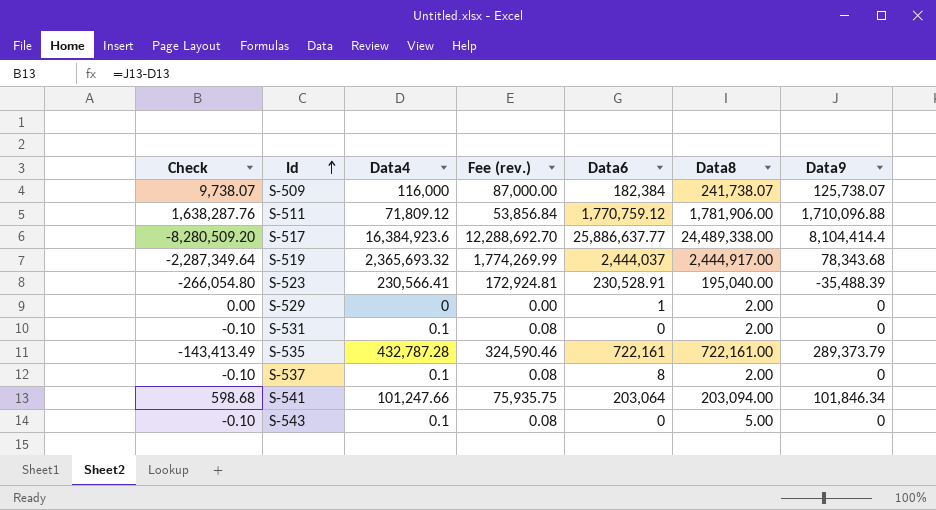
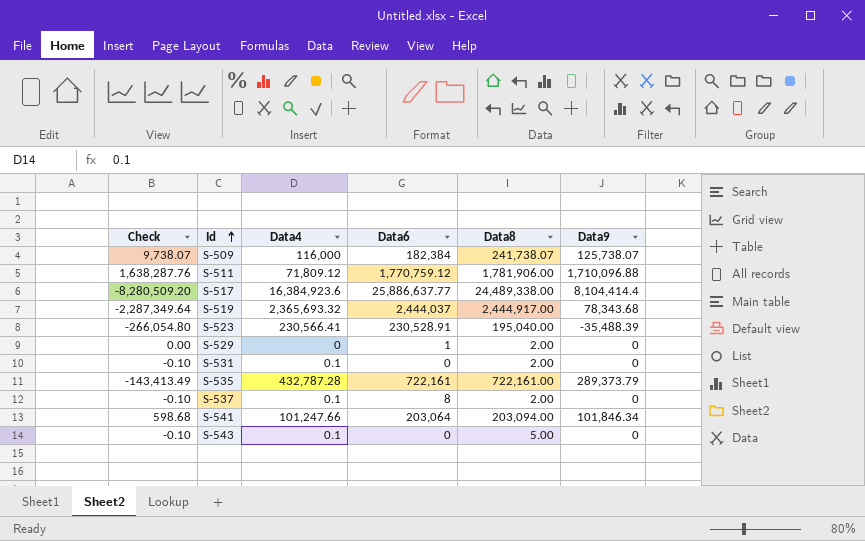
column Fee (rev.) | formula: [Data4] * 0.75 -> none

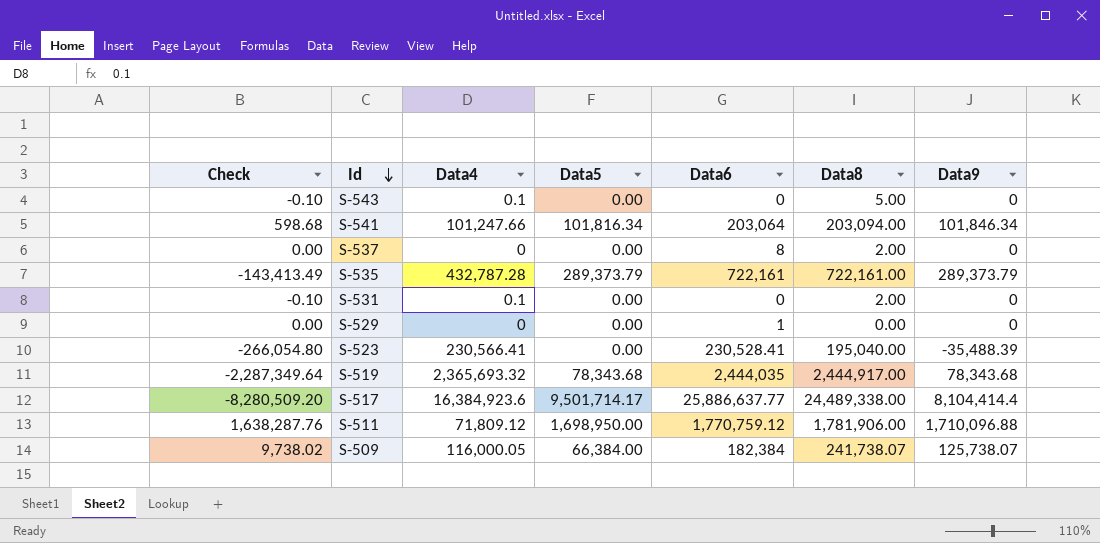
row order: Id ascending -> Id descending
column Data5 | position: none -> 4
S-537 | Check: -0.10 -> 0.00
S-537 | Data4: 0.1 -> 0
S-529 | Data8: 2.00 -> 0.00
S-523 | Data6: 230,528.91 -> 230,528.41
S-519 | Data6: 2,444,037 -> 2,444,035
S-509 | Check: 9,738.07 -> 9,738.02
S-509 | Data4: 116,000 -> 116,000.05

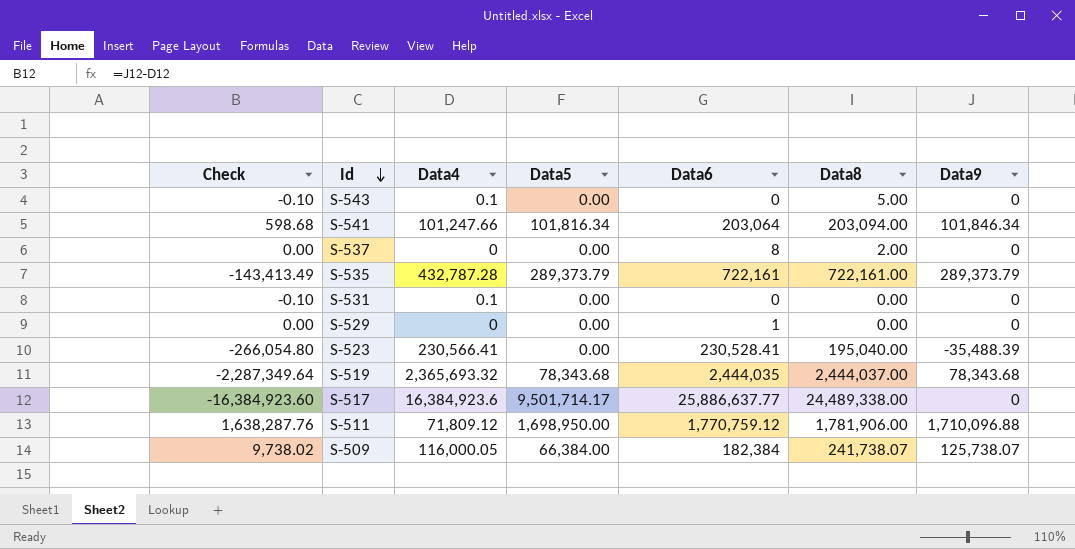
S-531 | Data8: 2.00 -> 0.00
S-519 | Data8: 2,444,917.00 -> 2,444,037.00
S-517 | Check: -8,280,509.20 -> -16,384,923.60
S-517 | Data9: 8,104,414.4 -> 0

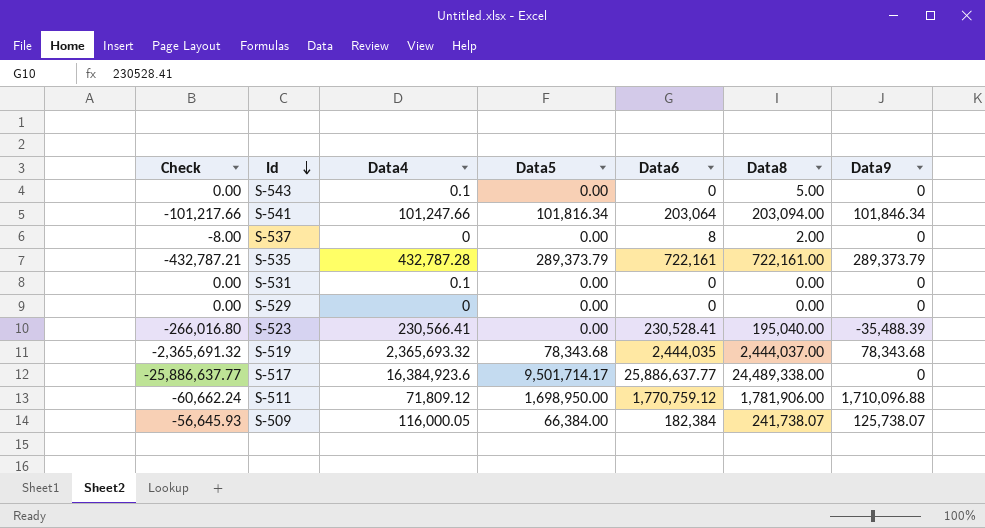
column Check | formula: [Data9] - [Data4] -> [Data9] - [Data6]
S-529 | Data6: 1 -> 0

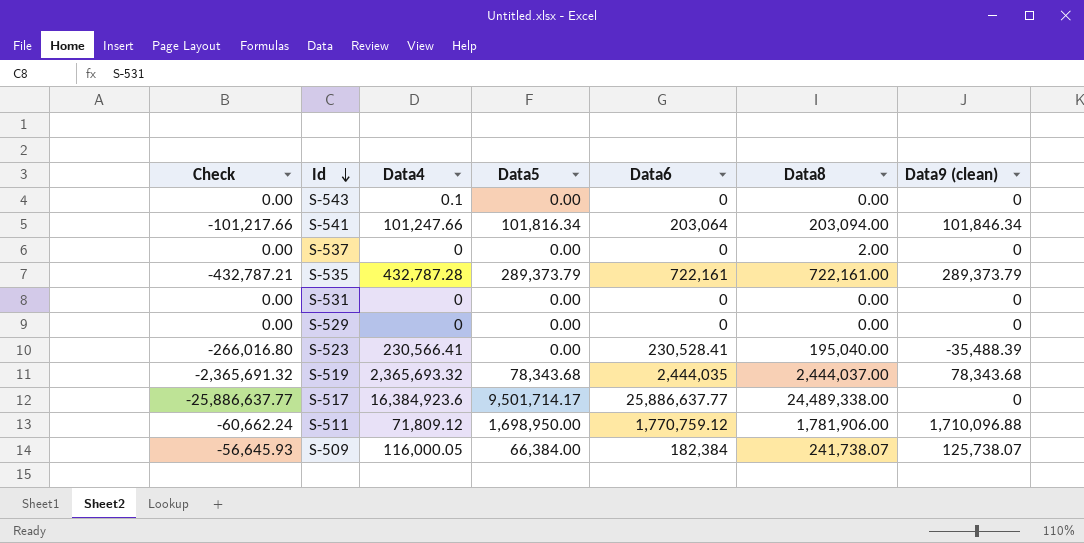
column name: Data9 -> Data9 (clean)
S-543 | Data8: 5.00 -> 0.00
S-537 | Check: -8.00 -> 0.00
S-537 | Data6: 8 -> 0
S-531 | Data4: 0.1 -> 0

